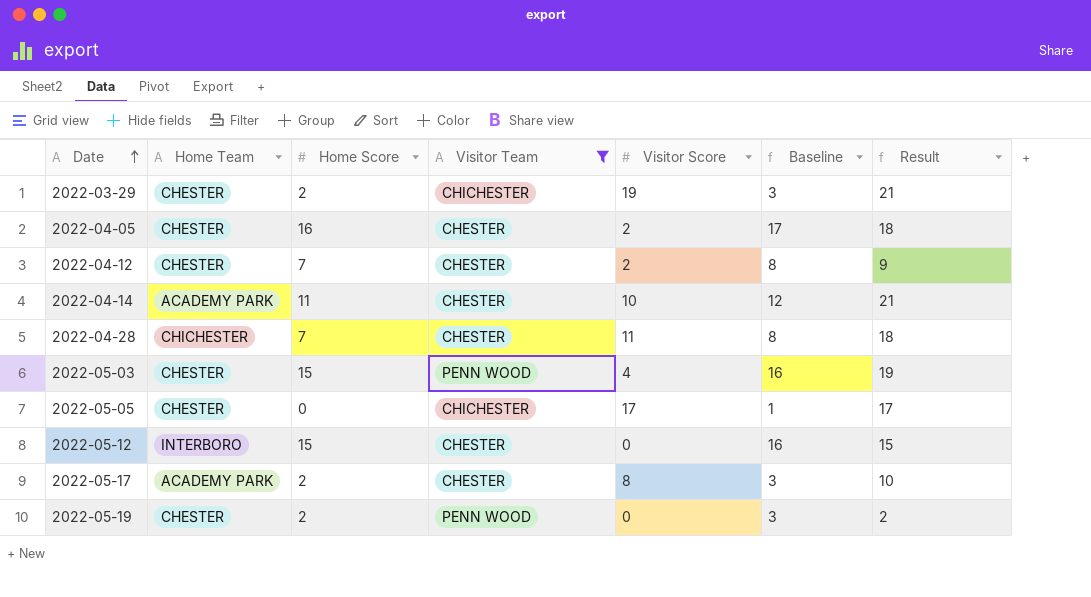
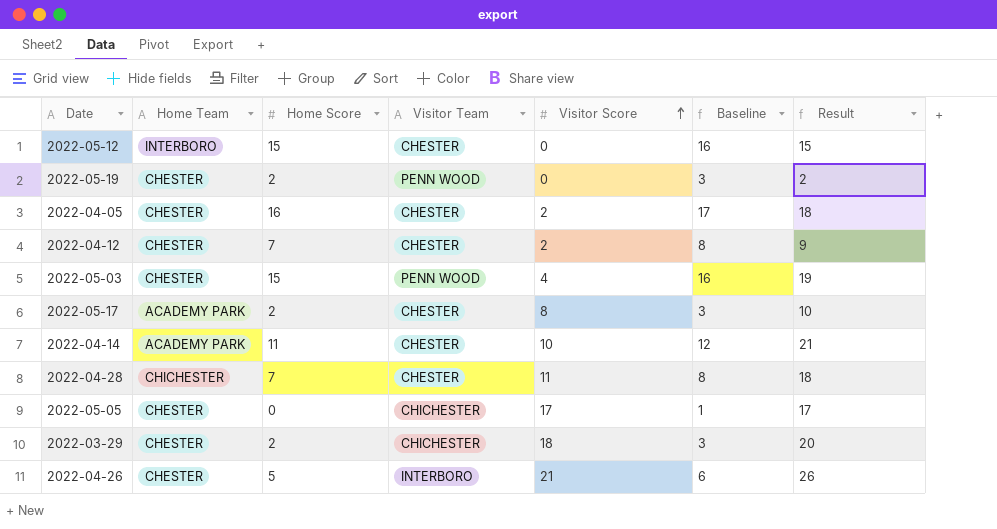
filter: Visitor Team != INTERBORO -> none
row order: Date ascending -> Visitor Score ascending
2022-03-29 | Visitor Score: 19 -> 18
2022-03-29 | Result: 21 -> 20

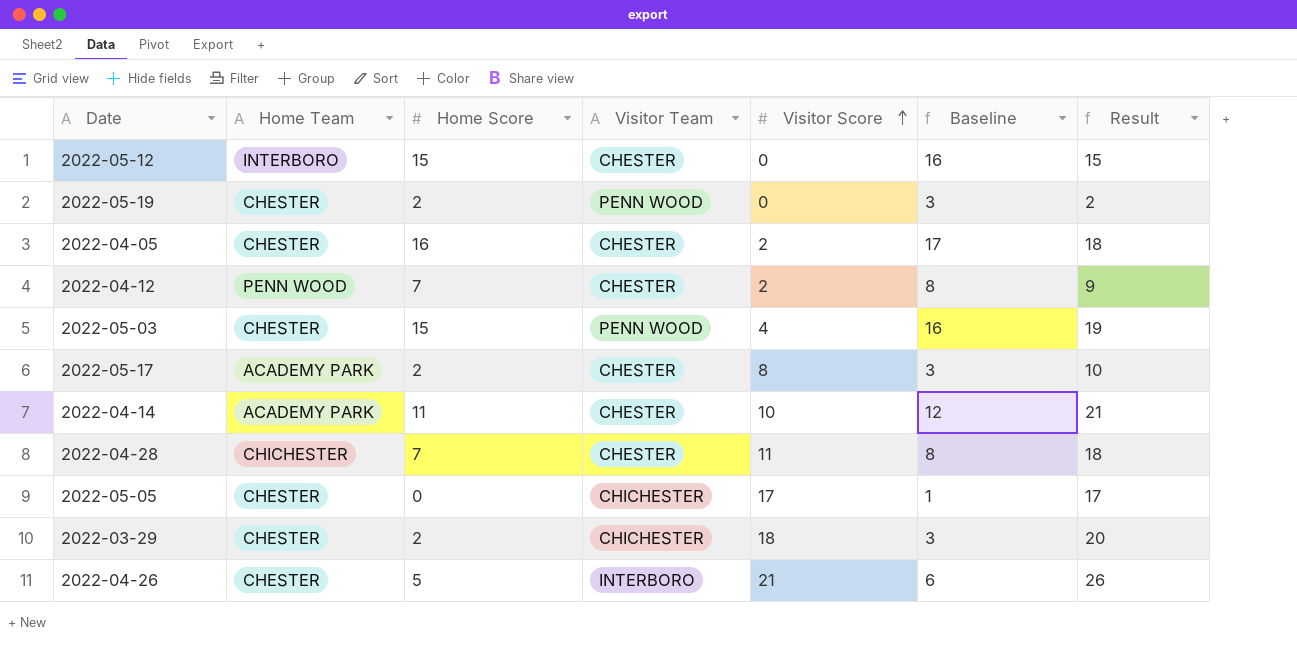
2022-04-12 | Home Team: CHESTER -> PENN WOOD

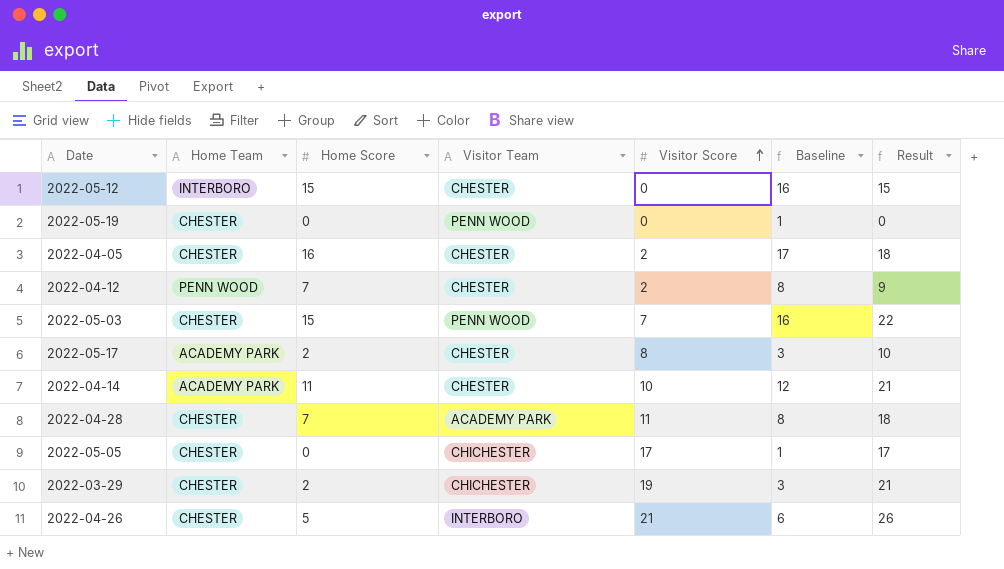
2022-05-19 | Home Score: 2 -> 0
2022-05-19 | Baseline: 3 -> 1
2022-05-19 | Result: 2 -> 0
2022-05-03 | Visitor Score: 4 -> 7
2022-05-03 | Result: 19 -> 22
2022-04-28 | Home Team: CHICHESTER -> CHESTER
2022-04-28 | Visitor Team: CHESTER -> ACADEMY PARK
2022-03-29 | Visitor Score: 18 -> 19
2022-03-29 | Result: 20 -> 21

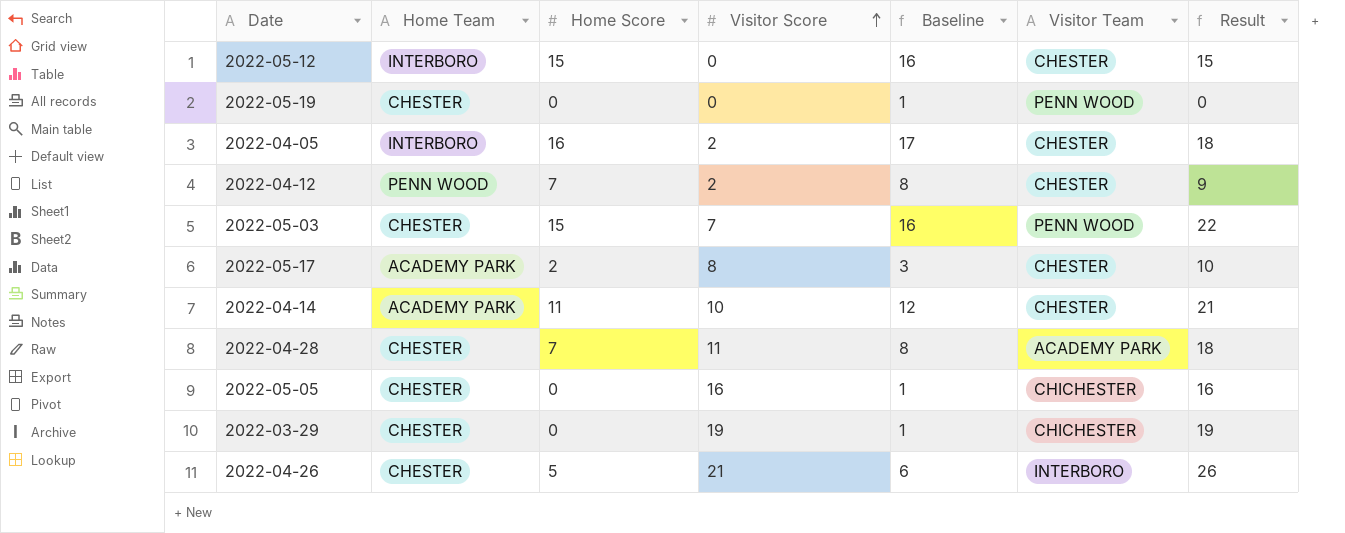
column Visitor Team | position: 4 -> 6
2022-04-05 | Home Team: CHESTER -> INTERBORO
2022-05-05 | Visitor Score: 17 -> 16
2022-05-05 | Result: 17 -> 16
2022-03-29 | Home Score: 2 -> 0
2022-03-29 | Baseline: 3 -> 1
2022-03-29 | Result: 21 -> 19

